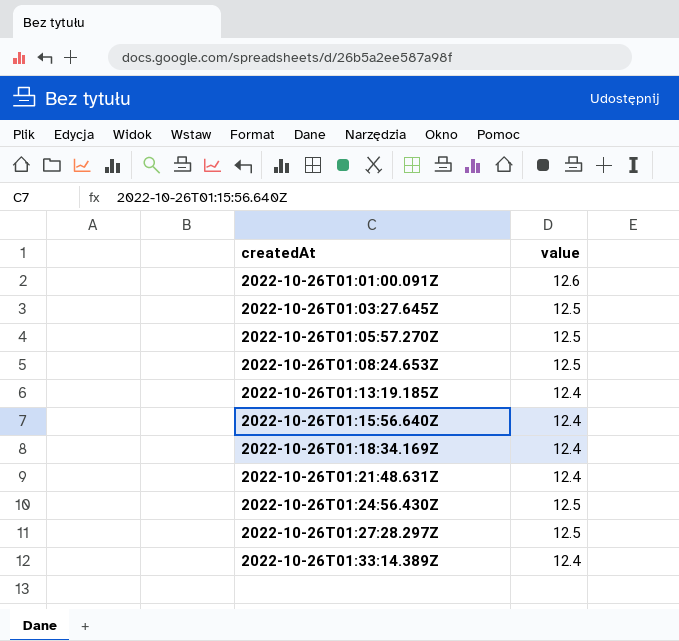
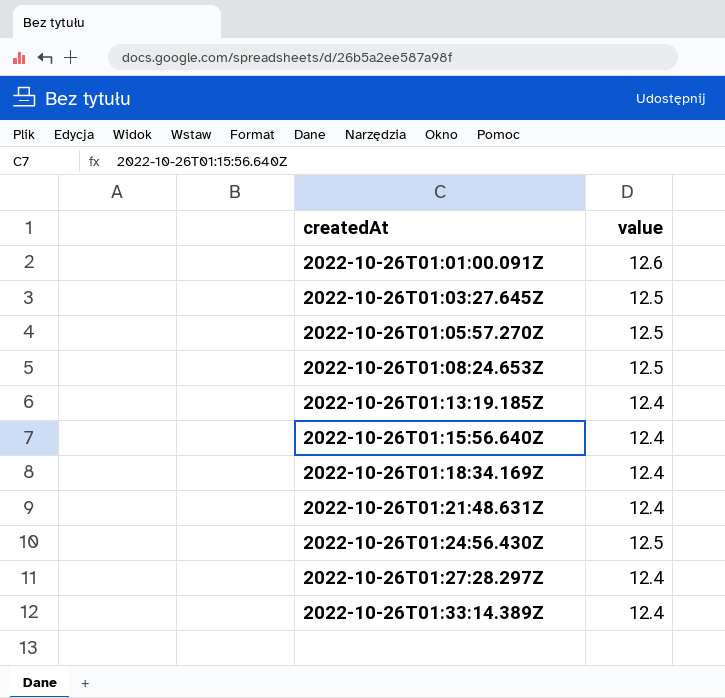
2022-10-26T01:27:28.297Z | value: 12.5 -> 12.4

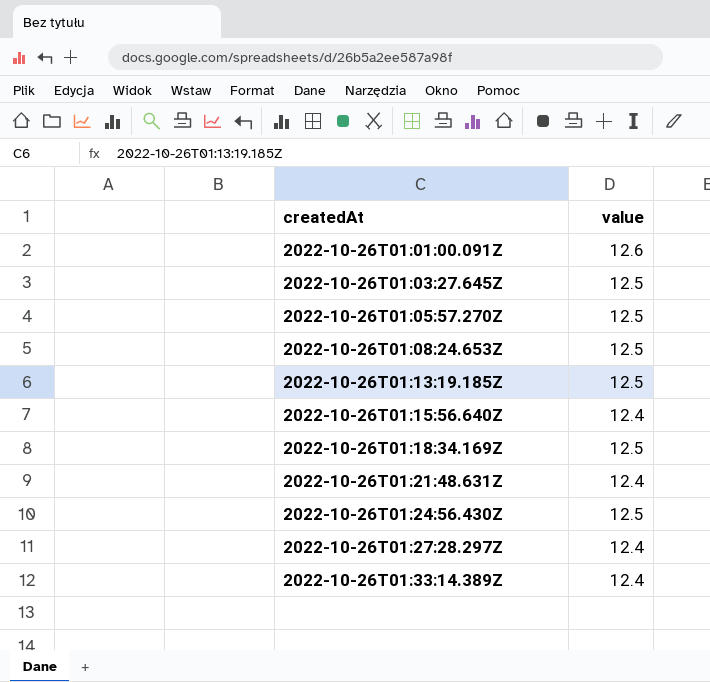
2022-10-26T01:13:19.185Z | value: 12.4 -> 12.5
2022-10-26T01:18:34.169Z | value: 12.4 -> 12.5

